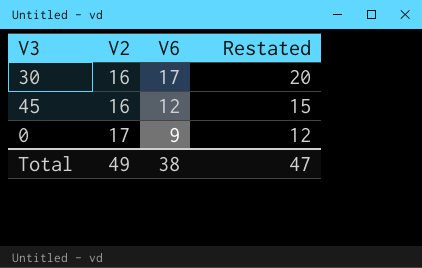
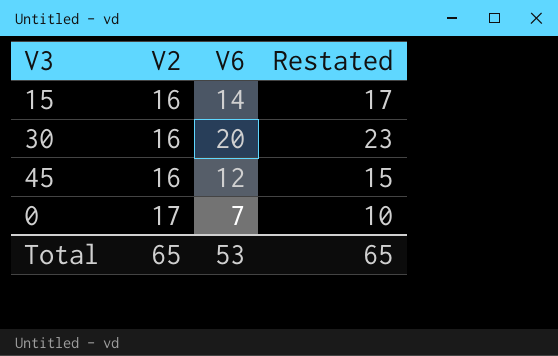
row 15: none -> 16 | 14 | 17
30 | V6: 17 -> 20
30 | Restated: 20 -> 23
0 | V6: 9 -> 7
0 | Restated: 12 -> 10
Total | V2: 49 -> 65
Total | V6: 38 -> 53
Total | Restated: 47 -> 65

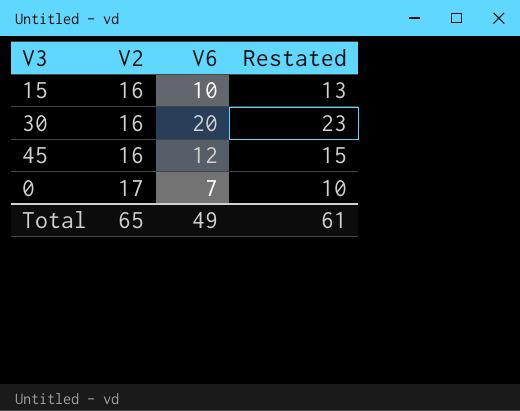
15 | V6: 14 -> 10
15 | Restated: 17 -> 13
Total | V6: 53 -> 49
Total | Restated: 65 -> 61

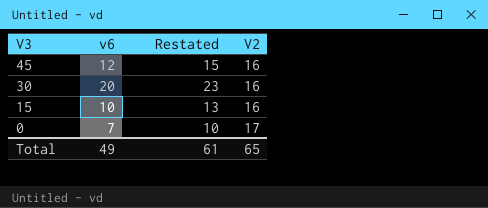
row order: V2 ascending -> V3 descending
column name: V6 -> v6
column V2 | position: 2 -> 4

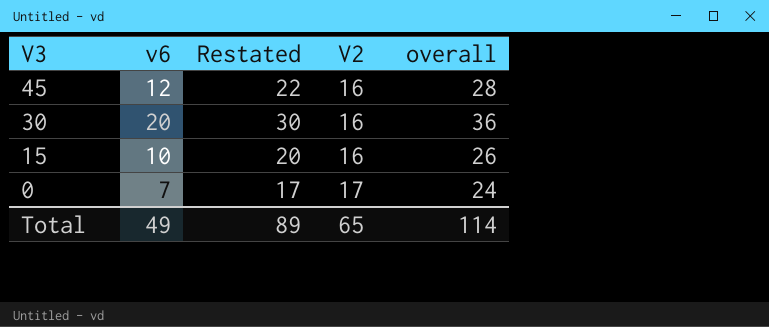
column Restated | formula: [v6] + 3 -> [v6] + 10
column overall | formula: none -> [v6] + [V2]
Total | Restated: 61 -> 89

